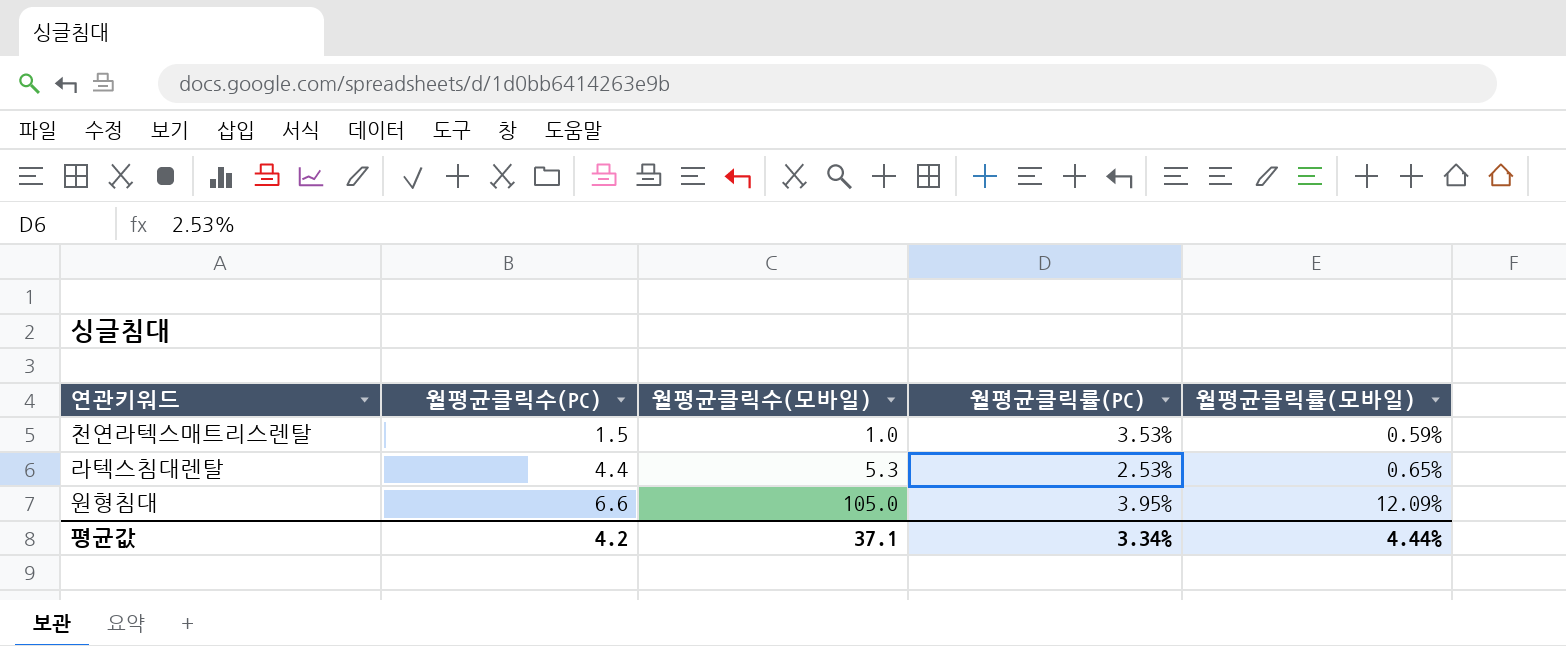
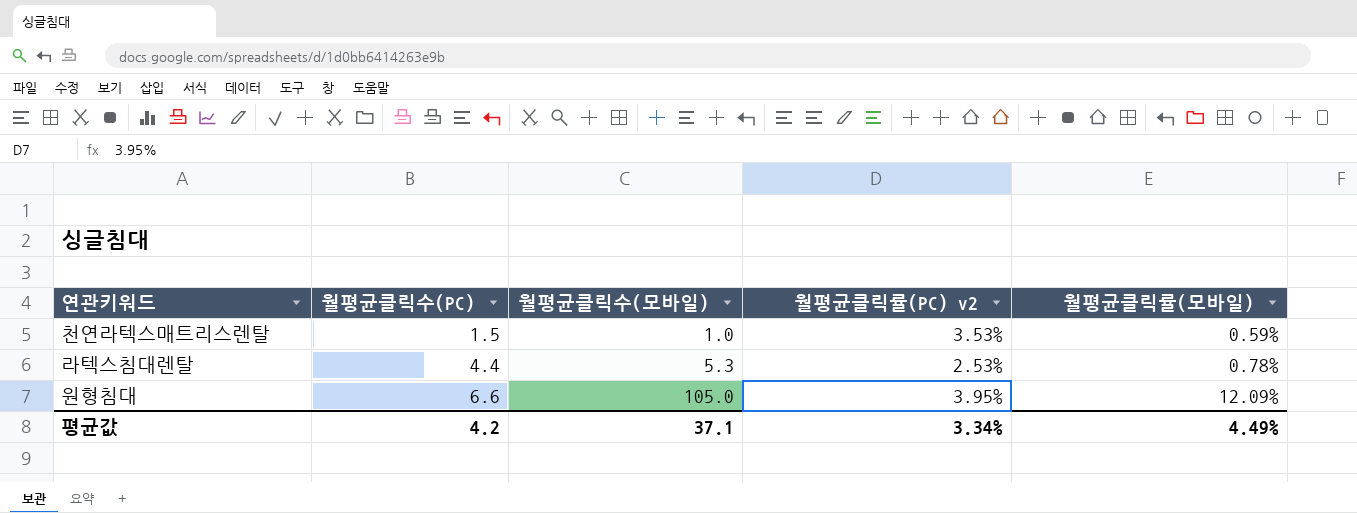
column name: 월평균클릭률(PC) -> 월평균클릭률(PC) v2
라텍스침대렌탈 | 월평균클릭률(모바일): 0.65% -> 0.78%
평균값 | 월평균클릭률(모바일): 4.44% -> 4.49%

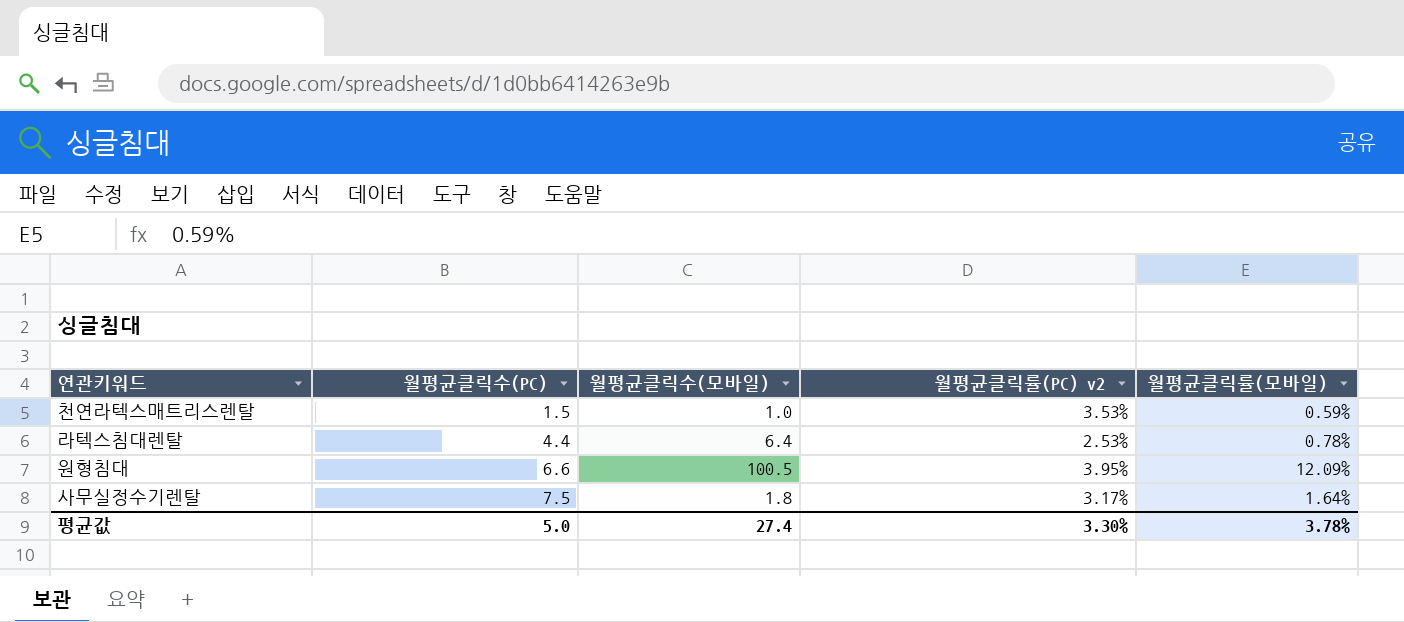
라텍스침대렌탈 | 월평균클릭수(모바일): 5.3 -> 6.4
원형침대 | 월평균클릭수(모바일): 105.0 -> 100.5
row 사무실정수기렌탈: none -> 7.5 | 1.8 | 3.17% | 1.64%
평균값 | 월평균클릭수(PC): 4.2 -> 5.0
평균값 | 월평균클릭수(모바일): 37.1 -> 27.4
평균값 | 월평균클릭률(PC) v2: 3.34% -> 3.30%
평균값 | 월평균클릭률(모바일): 4.49% -> 3.78%

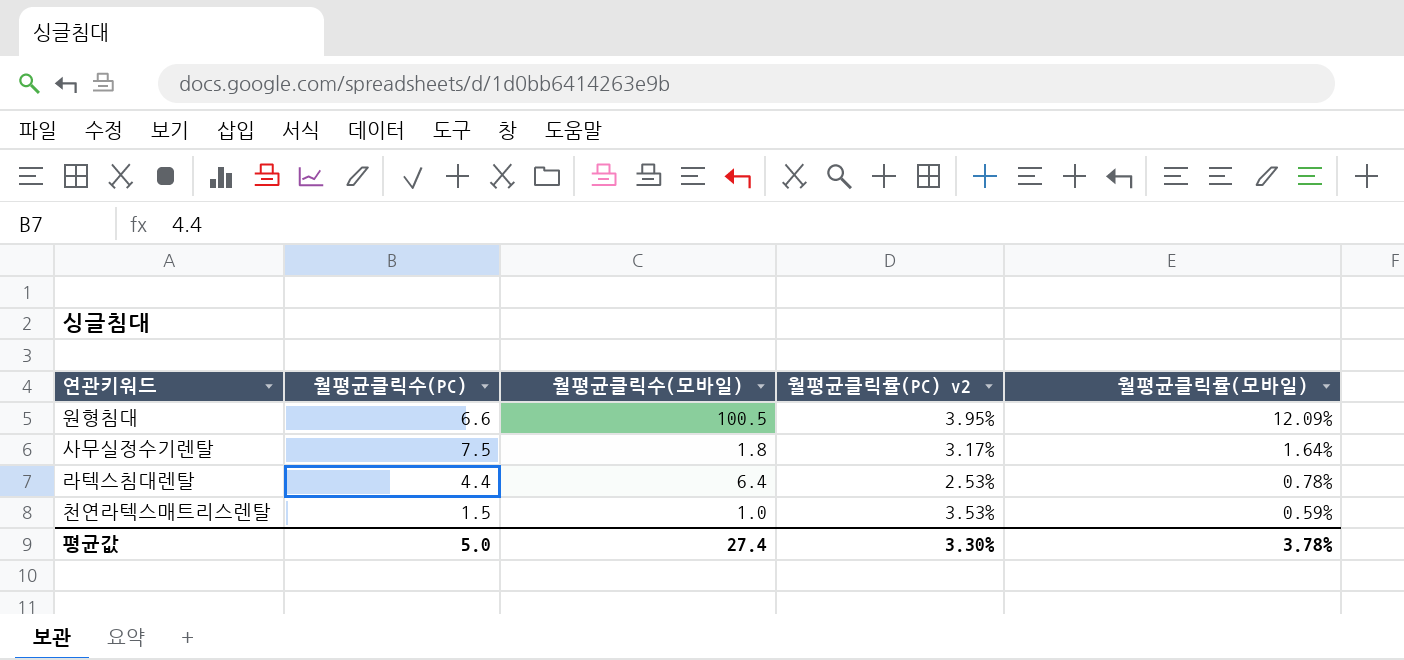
row order: 월평균클릭수(PC) ascending -> 월평균클릭률(모바일) descending

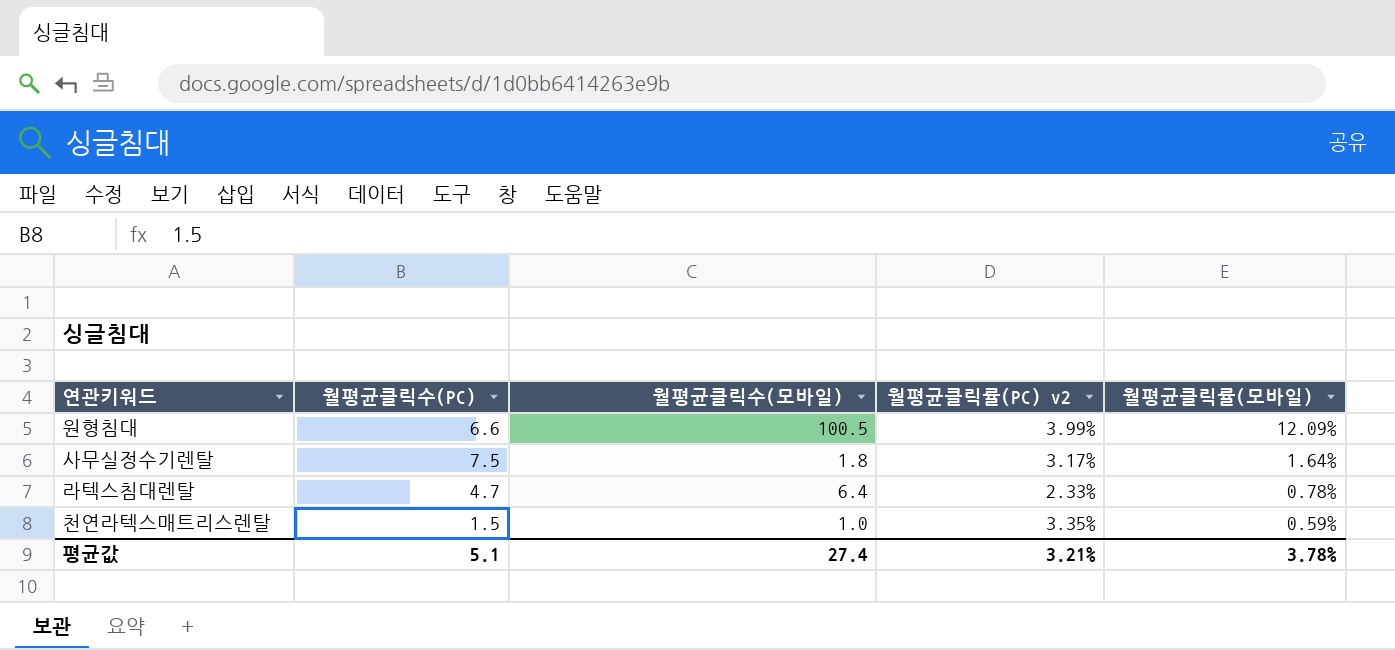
원형침대 | 월평균클릭률(PC) v2: 3.95% -> 3.99%
라텍스침대렌탈 | 월평균클릭수(PC): 4.4 -> 4.7
라텍스침대렌탈 | 월평균클릭률(PC) v2: 2.53% -> 2.33%
천연라텍스매트리스렌탈 | 월평균클릭률(PC) v2: 3.53% -> 3.35%
평균값 | 월평균클릭수(PC): 5.0 -> 5.1
평균값 | 월평균클릭률(PC) v2: 3.30% -> 3.21%

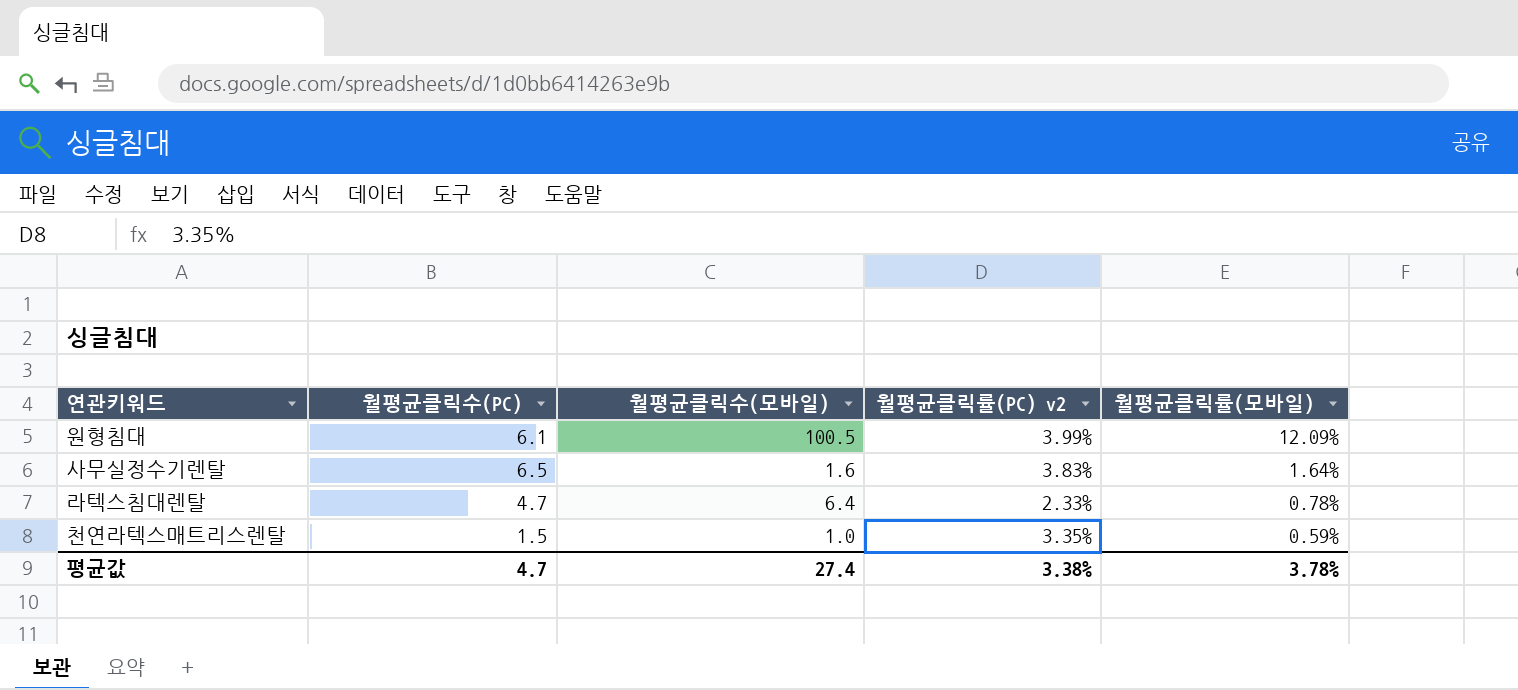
원형침대 | 월평균클릭수(PC): 6.6 -> 6.1
사무실정수기렌탈 | 월평균클릭수(PC): 7.5 -> 6.5
사무실정수기렌탈 | 월평균클릭수(모바일): 1.8 -> 1.6
사무실정수기렌탈 | 월평균클릭률(PC) v2: 3.17% -> 3.83%
평균값 | 월평균클릭수(PC): 5.1 -> 4.7
평균값 | 월평균클릭률(PC) v2: 3.21% -> 3.38%

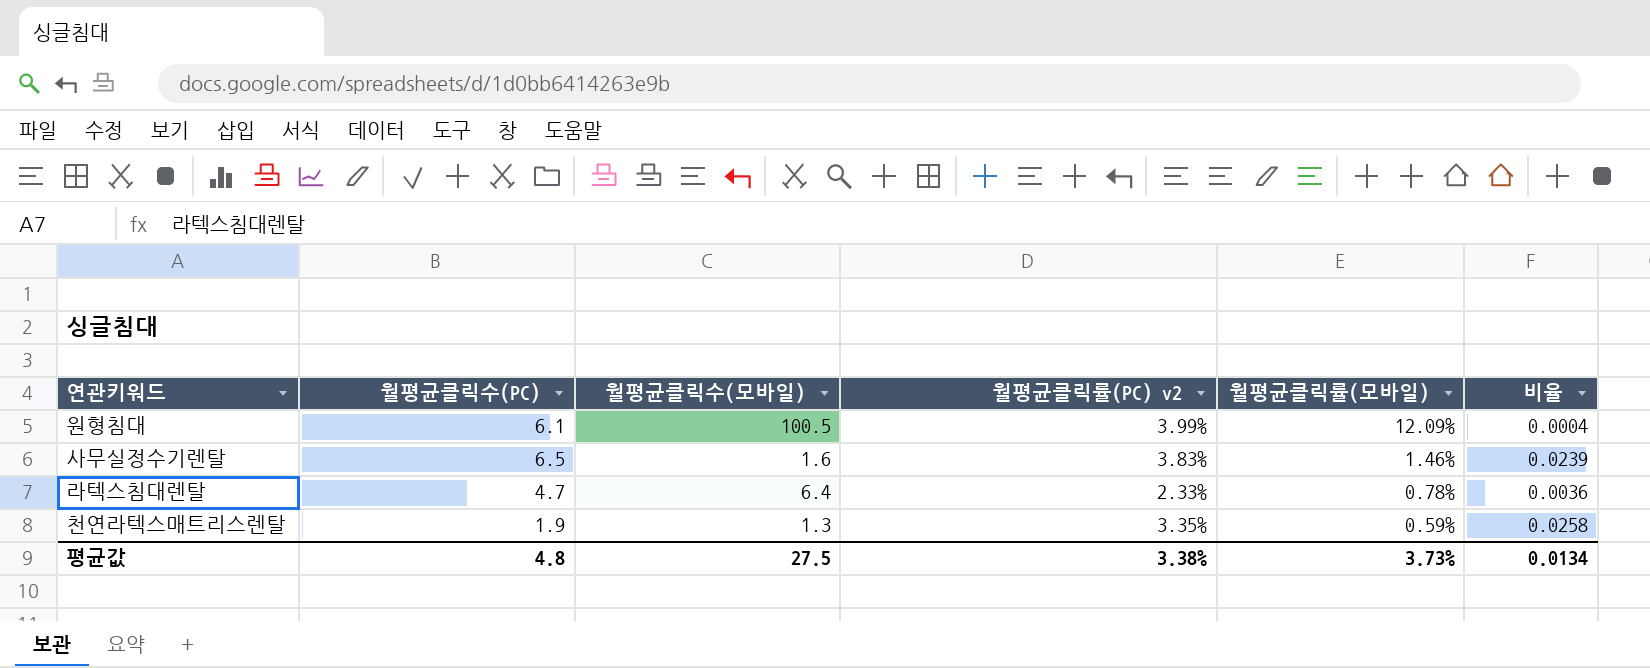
column 비율 | formula: none -> [월평균클릭률(PC) v2] / [월평균클릭수(모바일)]
사무실정수기렌탈 | 월평균클릭률(모바일): 1.64% -> 1.46%
천연라텍스매트리스렌탈 | 월평균클릭수(PC): 1.5 -> 1.9
천연라텍스매트리스렌탈 | 월평균클릭수(모바일): 1.0 -> 1.3
평균값 | 월평균클릭수(PC): 4.7 -> 4.8
평균값 | 월평균클릭수(모바일): 27.4 -> 27.5
평균값 | 월평균클릭률(모바일): 3.78% -> 3.73%

